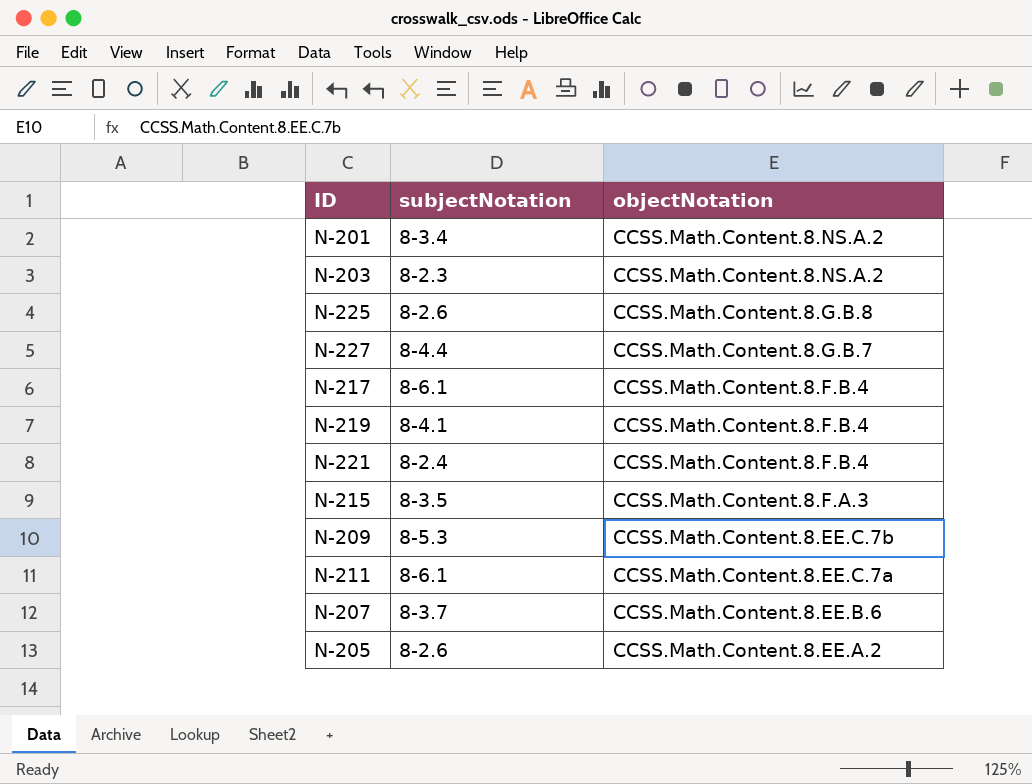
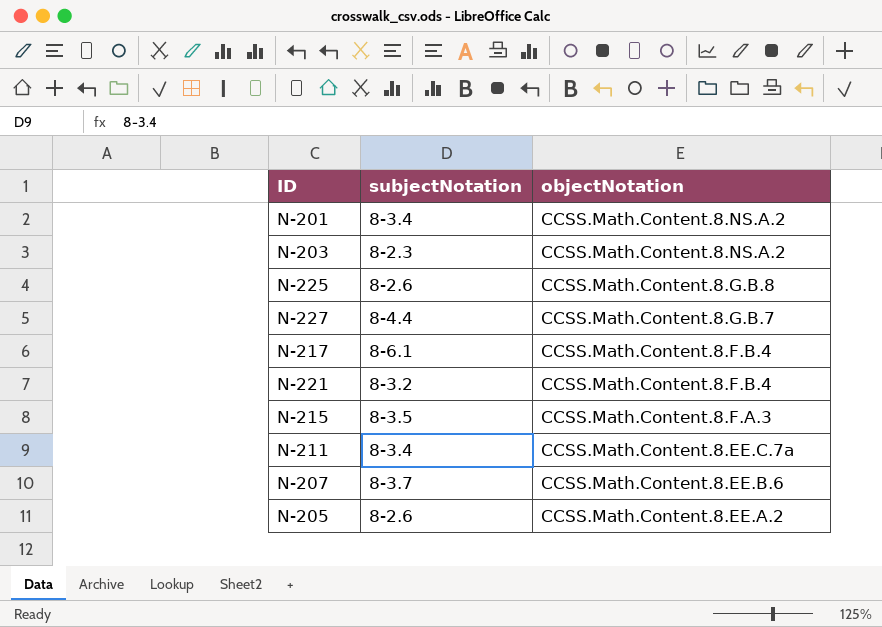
row N-219: 8-4.1 | CCSS.Math.Content.8.F.B.4 -> none
row N-209: 8-5.3 | CCSS.Math.Content.8.EE.C.7b -> none
N-221 | subjectNotation: 8-2.4 -> 8-3.2
N-211 | subjectNotation: 8-6.1 -> 8-3.4

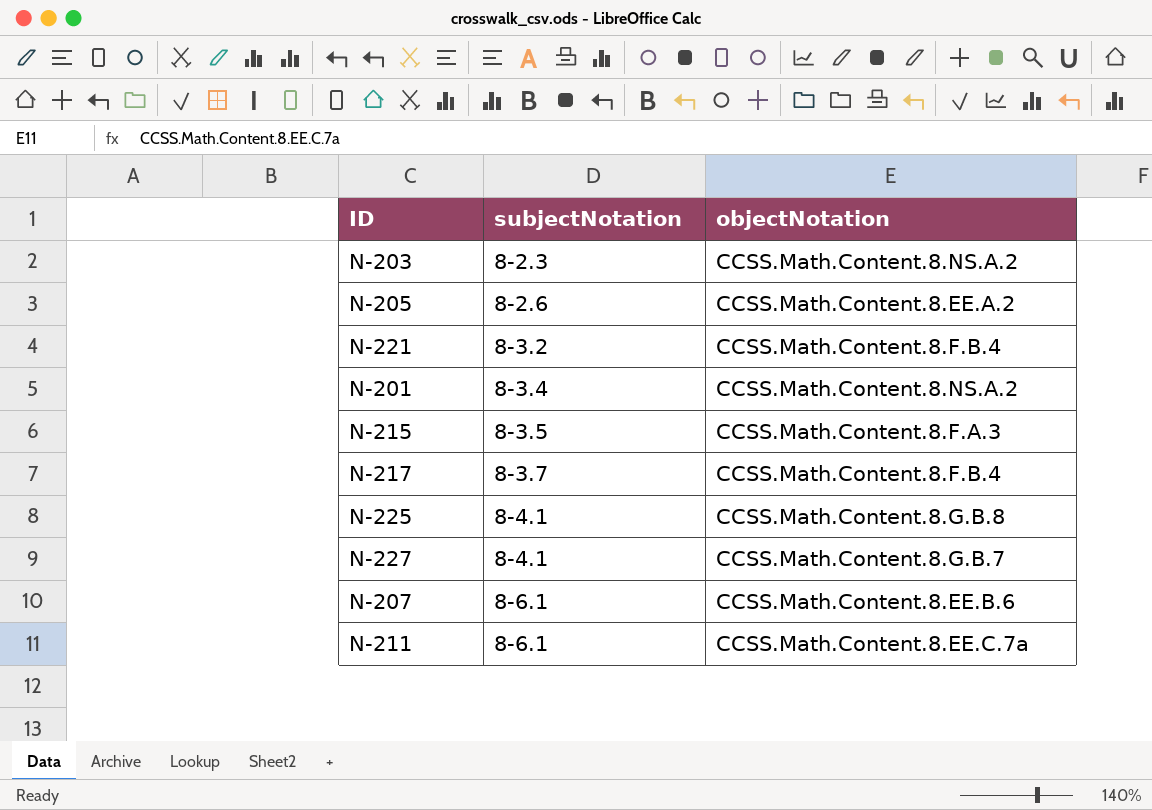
row order: objectNotation descending -> subjectNotation ascending
N-217 | subjectNotation: 8-6.1 -> 8-3.7
N-225 | subjectNotation: 8-2.6 -> 8-4.1
N-227 | subjectNotation: 8-4.4 -> 8-4.1
N-207 | subjectNotation: 8-3.7 -> 8-6.1
N-211 | subjectNotation: 8-3.4 -> 8-6.1

